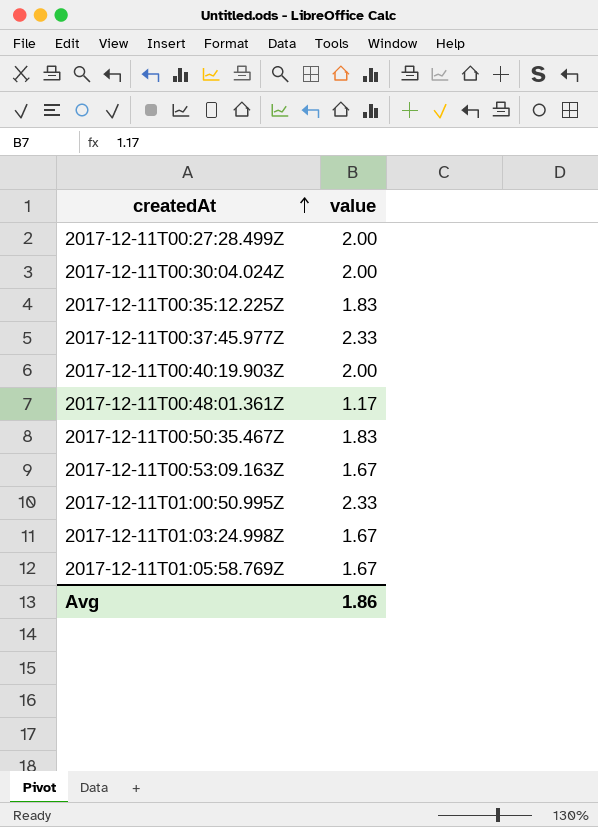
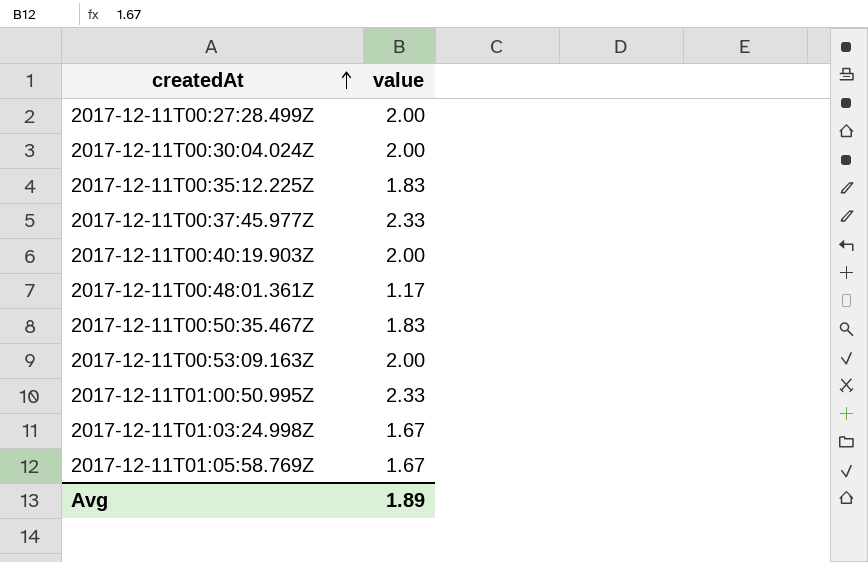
2017-12-11T00:53:09.163Z | value: 1.67 -> 2.00
Avg | value: 1.86 -> 1.89

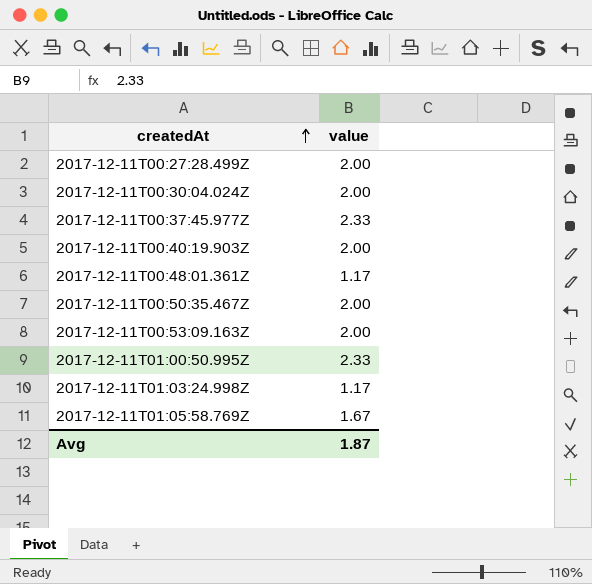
row 2017-12-11T00:35:12.225Z: 1.83 -> none
2017-12-11T00:50:35.467Z | value: 1.83 -> 2.00
2017-12-11T01:03:24.998Z | value: 1.67 -> 1.17
Avg | value: 1.89 -> 1.87

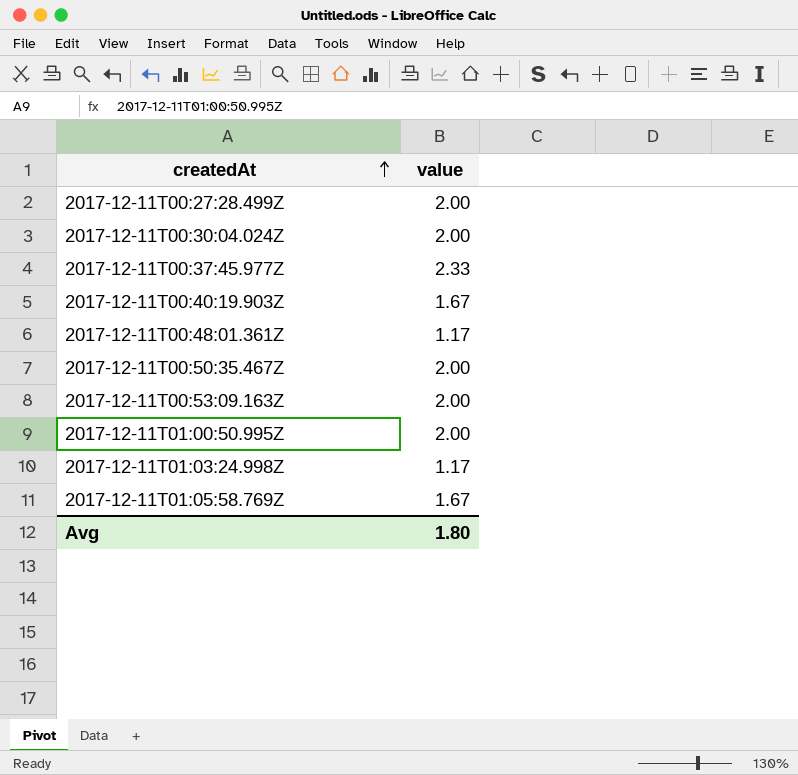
2017-12-11T00:40:19.903Z | value: 2.00 -> 1.67
2017-12-11T01:00:50.995Z | value: 2.33 -> 2.00
Avg | value: 1.87 -> 1.80

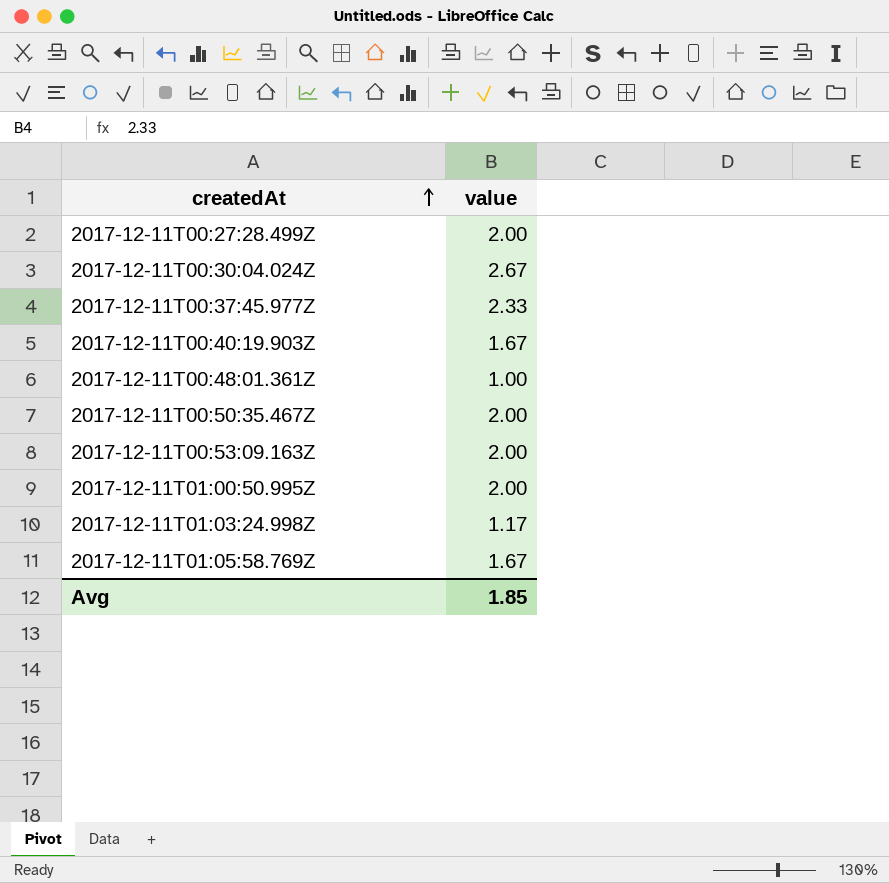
2017-12-11T00:30:04.024Z | value: 2.00 -> 2.67
2017-12-11T00:48:01.361Z | value: 1.17 -> 1.00
Avg | value: 1.80 -> 1.85

